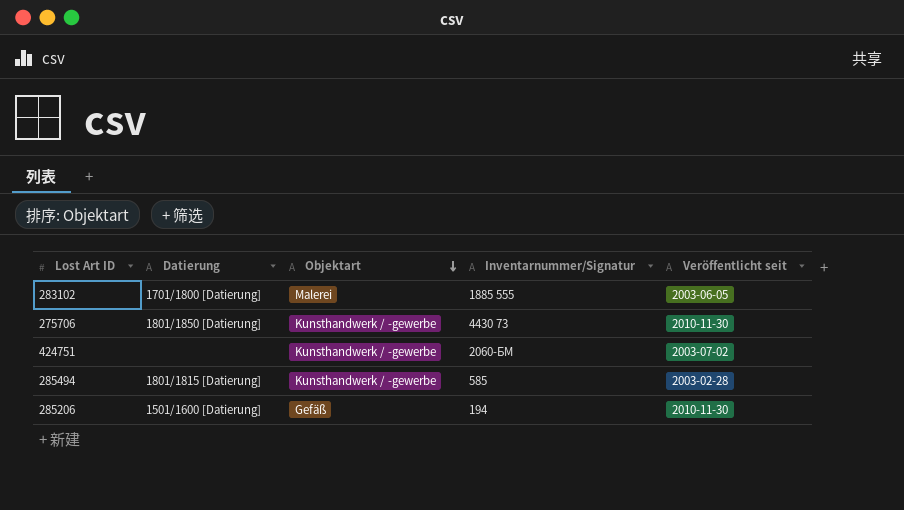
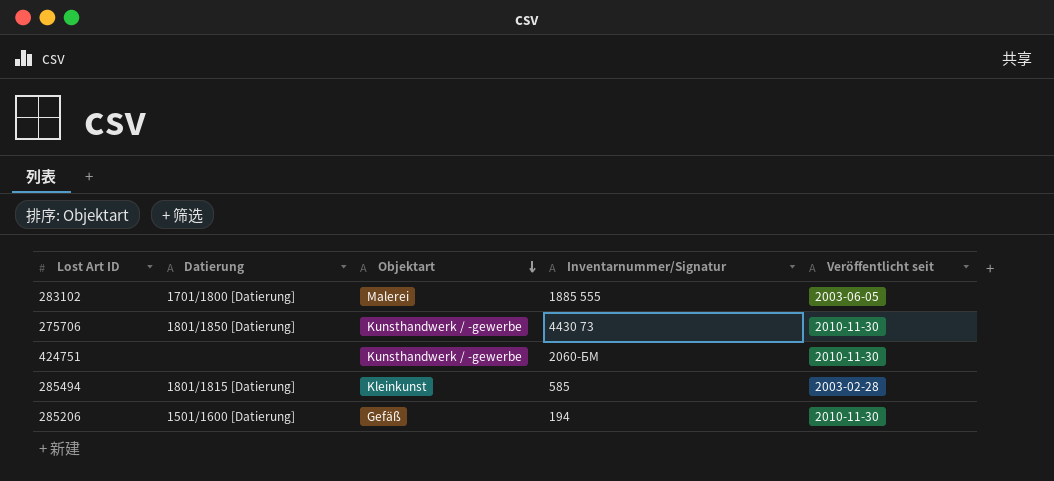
424751 | Veröffentlicht seit: 2003-07-02 -> 2010-11-30
285494 | Objektart: Kunsthandwerk / -gewerbe -> Kleinkunst

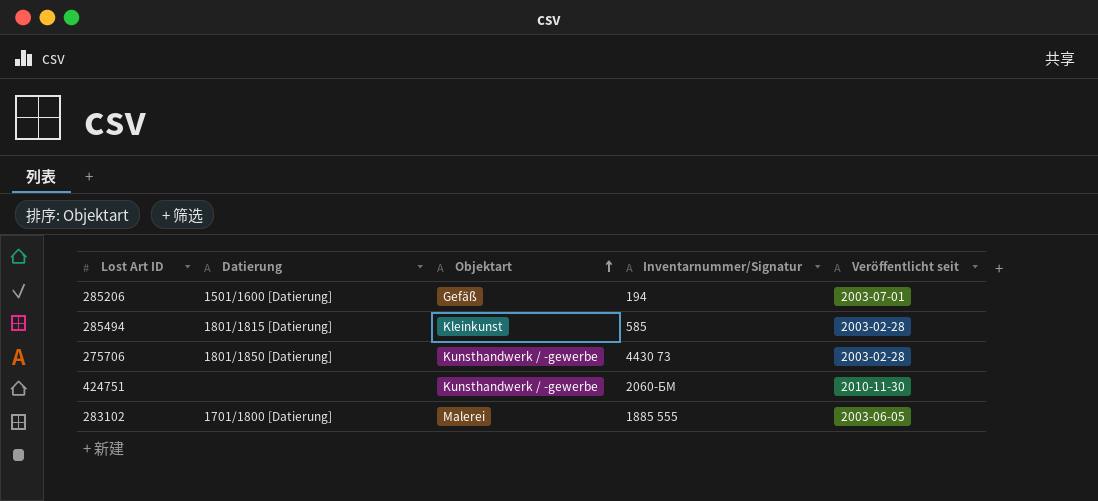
row order: Objektart descending -> Objektart ascending
285206 | Veröffentlicht seit: 2010-11-30 -> 2003-07-01
275706 | Veröffentlicht seit: 2010-11-30 -> 2003-02-28

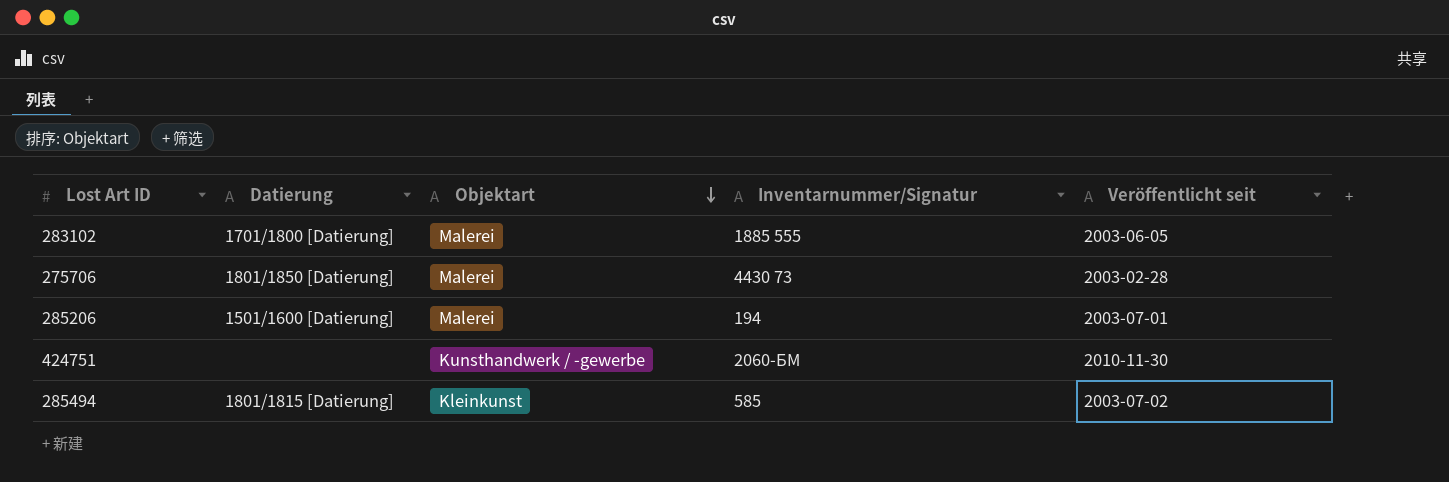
row order: Objektart ascending -> Objektart descending
275706 | Objektart: Kunsthandwerk / -gewerbe -> Malerei
285206 | Objektart: Gefäß -> Malerei
285494 | Veröffentlicht seit: 2003-02-28 -> 2003-07-02

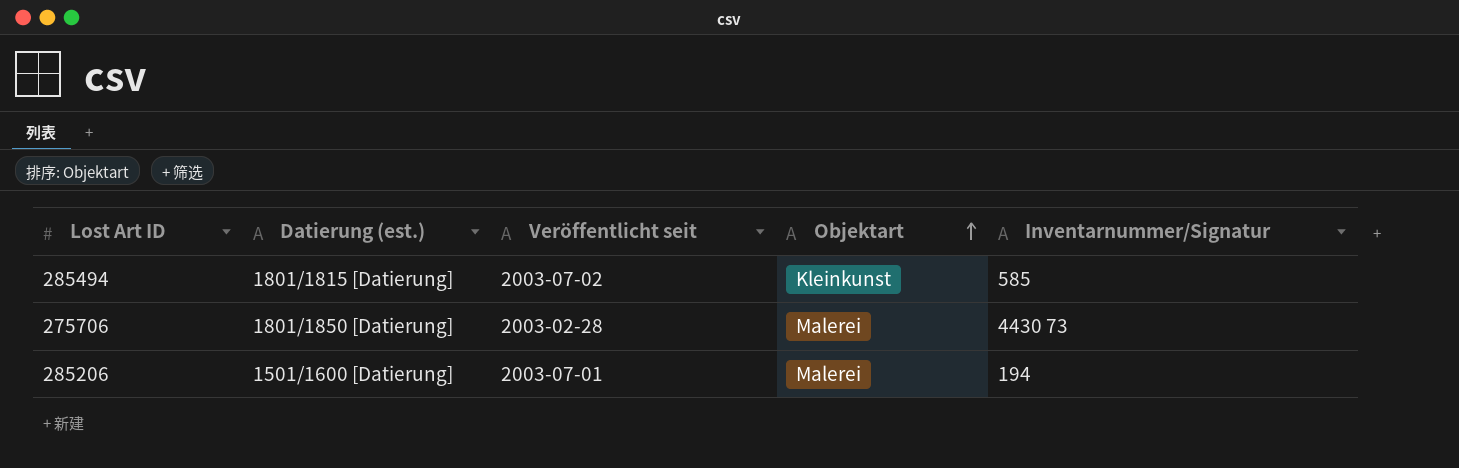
row order: Objektart descending -> Objektart ascending
column name: Datierung -> Datierung (est.)
column Veröffentlicht seit | position: 5 -> 3
row 283102: 1701/1800 [Datierung] | Malerei | 1885 555 | 2003-06-05 -> none
row 424751: none | Kunsthandwerk / -gewerbe | 2060-БМ | 2010-11-30 -> none

